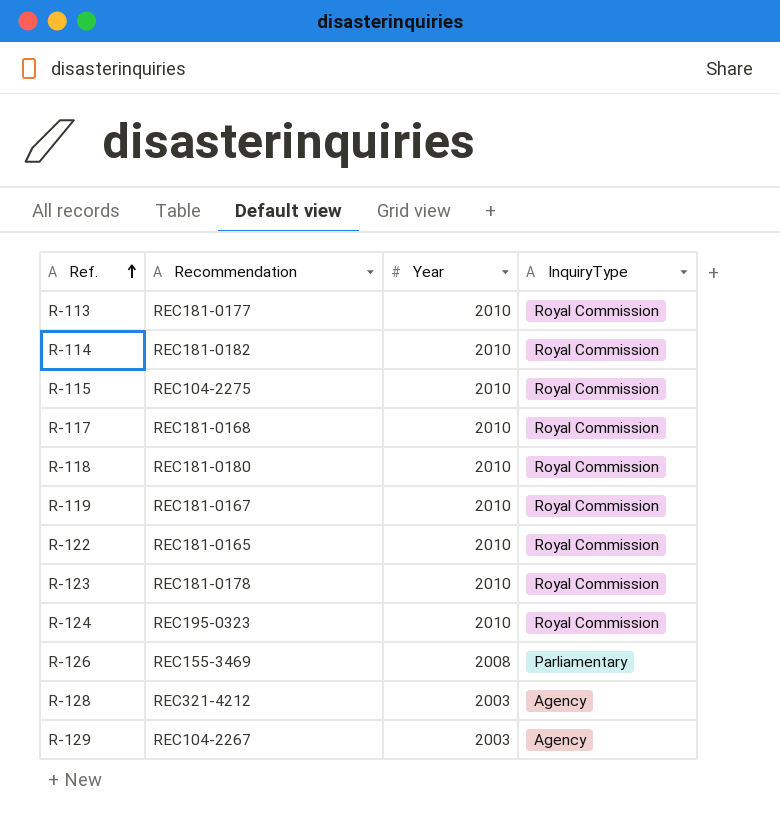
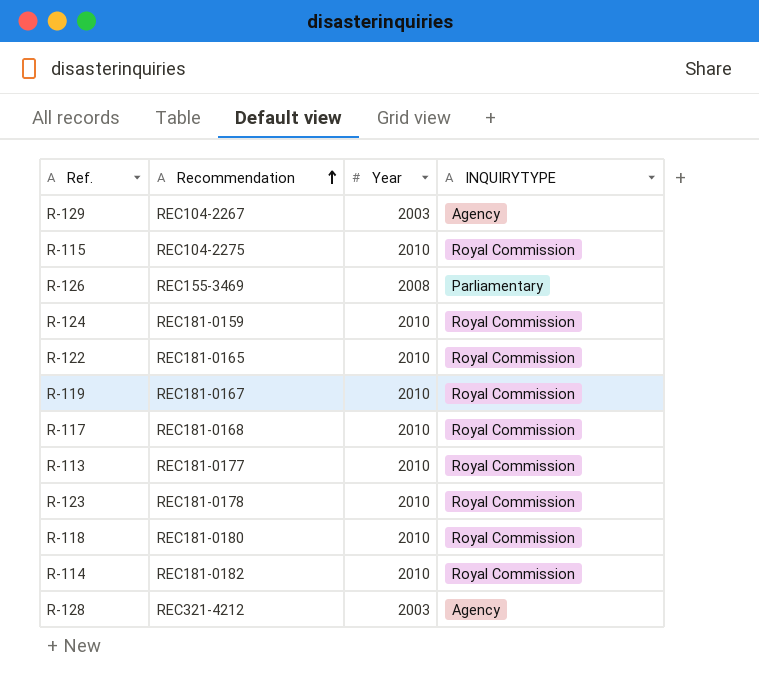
row order: Ref. ascending -> Recommendation ascending
column name: InquiryType -> INQUIRYTYPE
R-124 | Recommendation: REC195-0323 -> REC181-0159

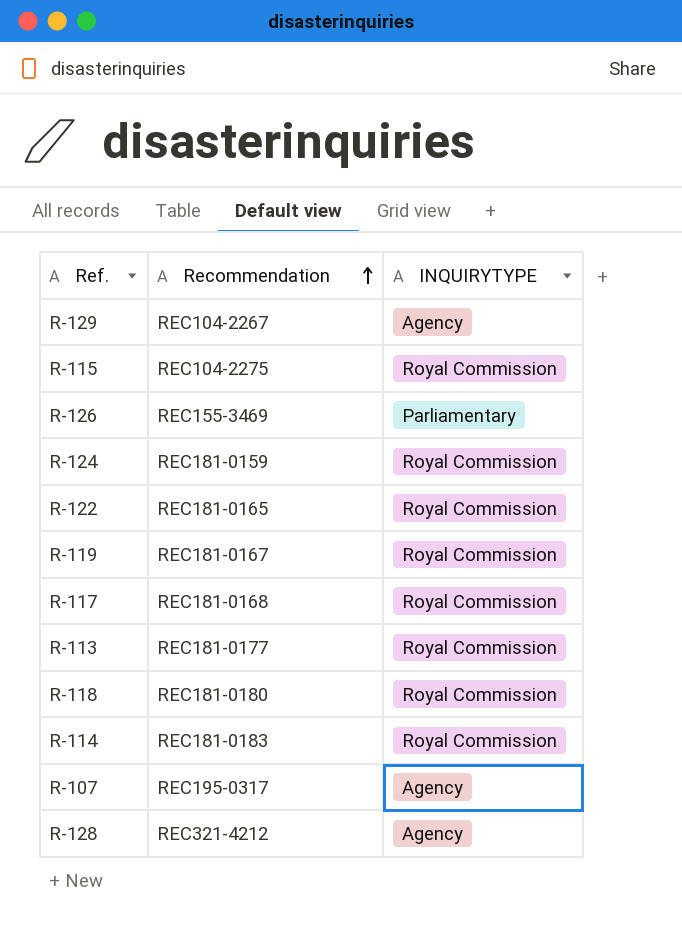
column Year | position: 3 -> none
row R-123: REC181-0178 | 2010 | Royal Commission -> none
R-114 | Recommendation: REC181-0182 -> REC181-0183
row R-107: none -> REC195-0317 | Agency

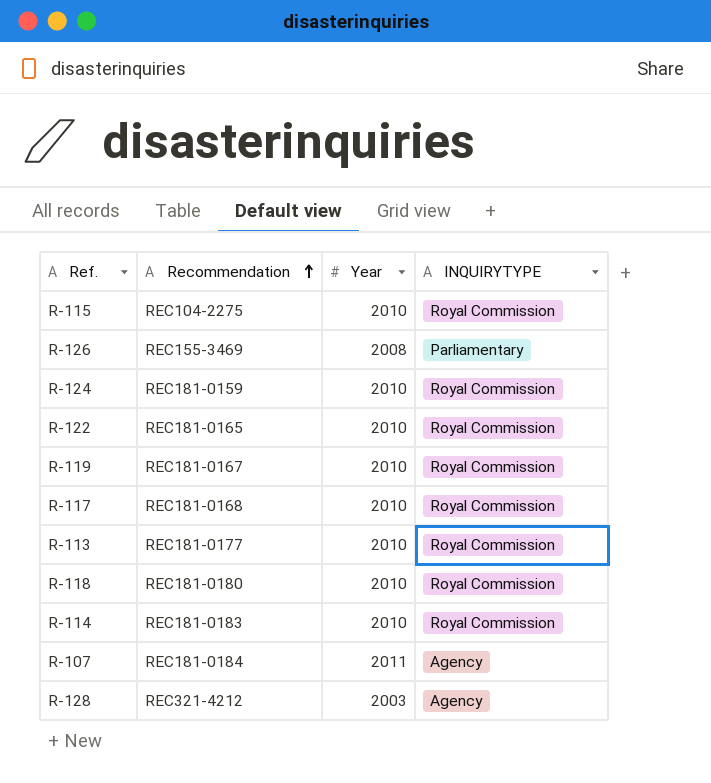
column Year | position: none -> 3
row R-129: REC104-2267 | Agency -> none
R-107 | Recommendation: REC195-0317 -> REC181-0184

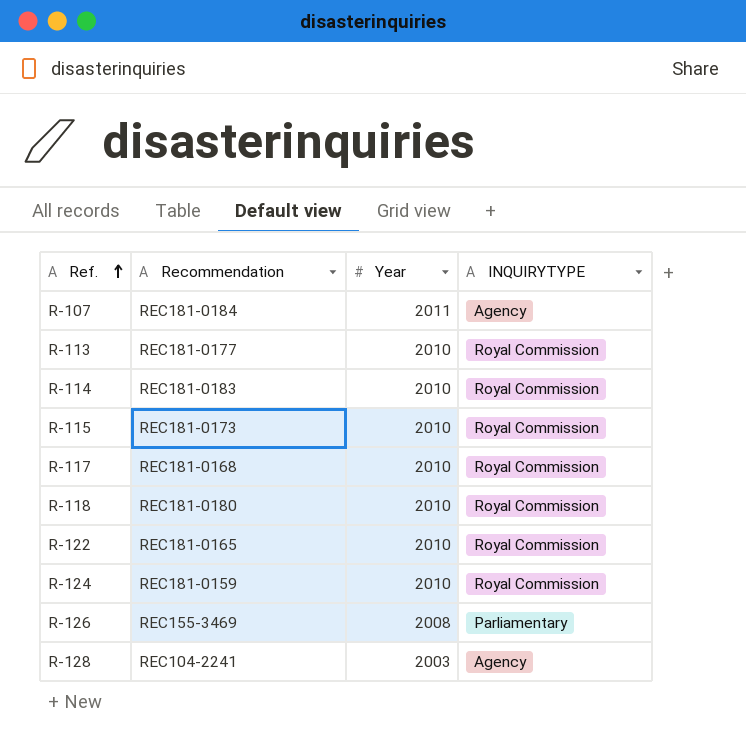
row order: Recommendation ascending -> Ref. ascending
row R-119: REC181-0167 | 2010 | Royal Commission -> none
R-115 | Recommendation: REC104-2275 -> REC181-0173
R-128 | Recommendation: REC321-4212 -> REC104-2241

